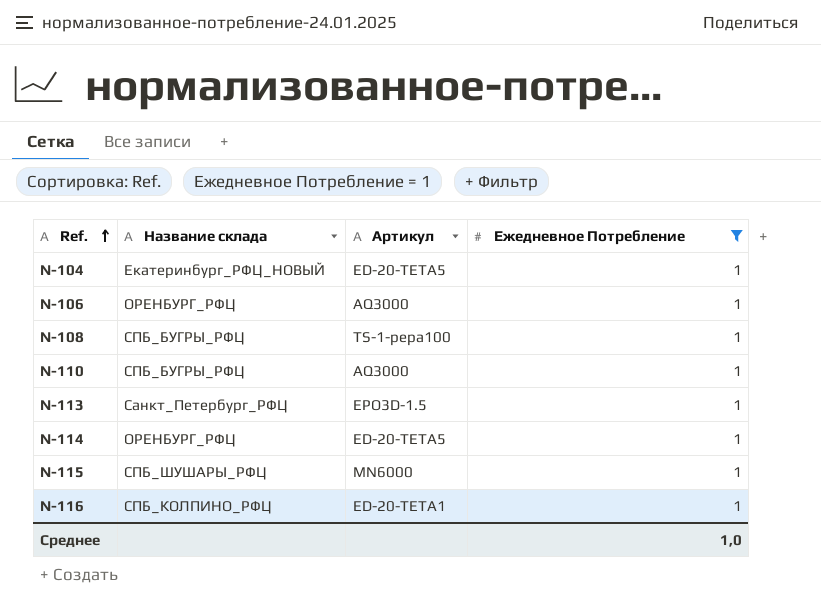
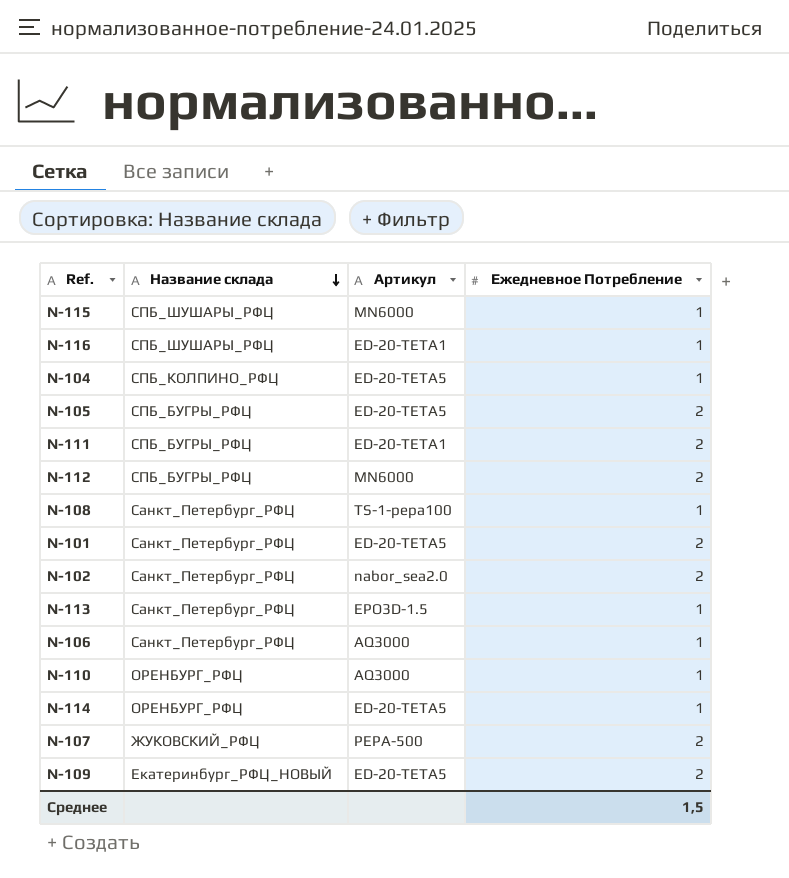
filter: Ежедневное Потребление = 1 -> none
row order: Ref. ascending -> Название склада descending
N-116 | Название склада: СПБ_КОЛПИНО_РФЦ -> СПБ_ШУШАРЫ_РФЦ
N-104 | Название склада: Екатеринбург_РФЦ_НОВЫЙ -> СПБ_КОЛПИНО_РФЦ
N-108 | Название склада: СПБ_БУГРЫ_РФЦ -> Санкт_Петербург_РФЦ
N-106 | Название склада: ОРЕНБУРГ_РФЦ -> Санкт_Петербург_РФЦ
N-110 | Название склада: СПБ_БУГРЫ_РФЦ -> ОРЕНБУРГ_РФЦ
Среднее | Ежедневное Потребление: 1,0 -> 1,5

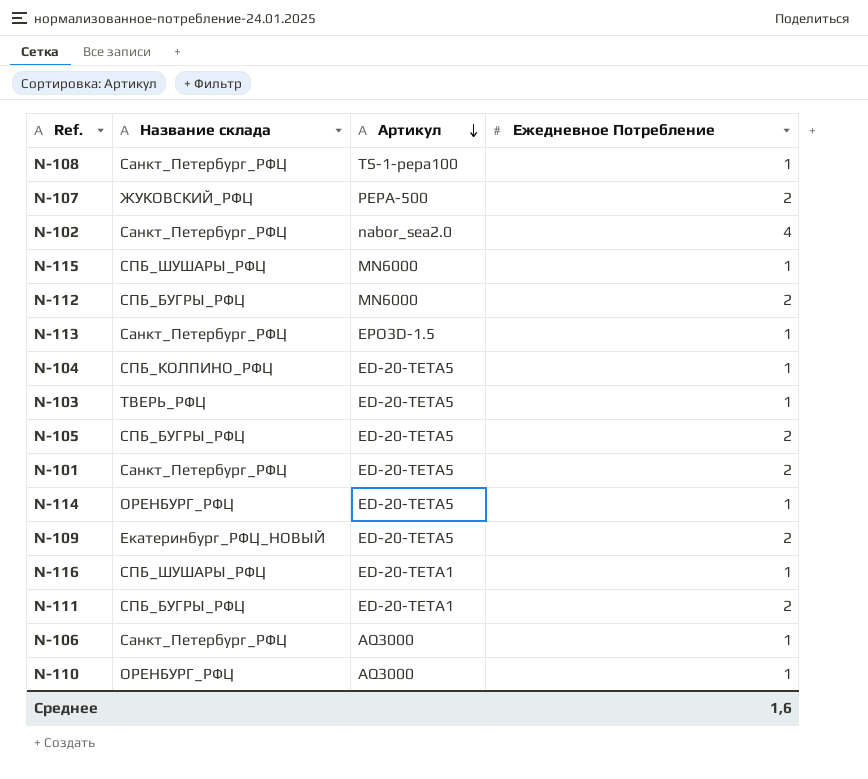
row order: Название склада descending -> Артикул descending
N-102 | Ежедневное Потребление: 2 -> 4
row N-103: none -> ТВЕРЬ_РФЦ | ED-20-TETA5 | 1
Среднее | Ежедневное Потребление: 1,5 -> 1,6

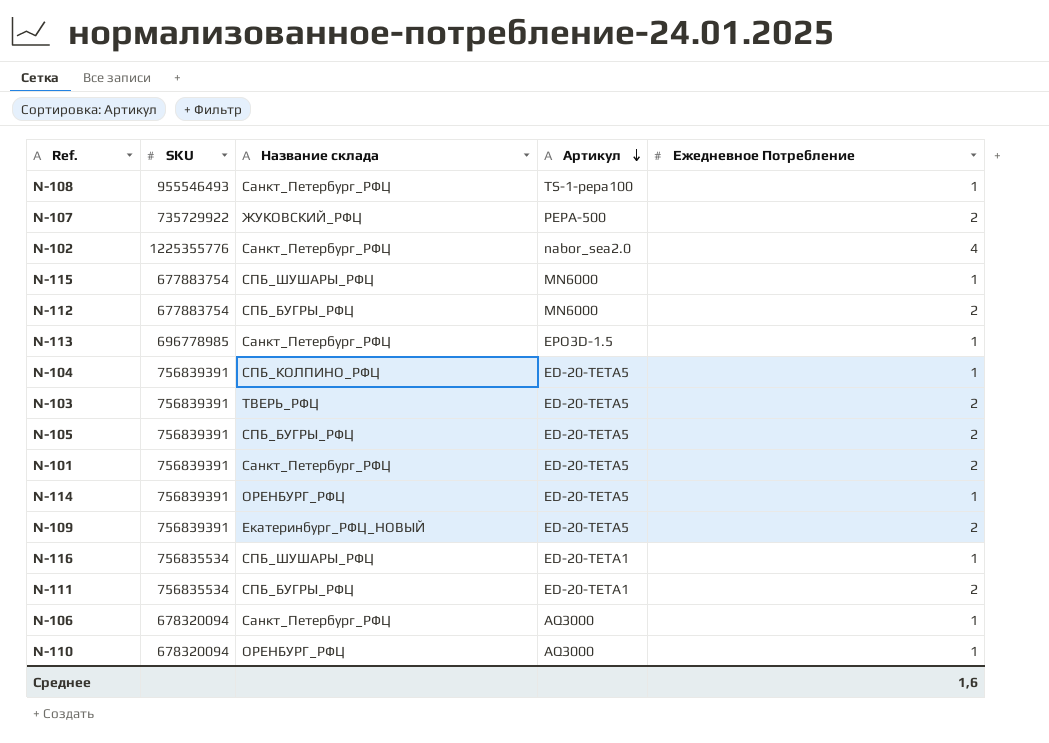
column SKU | position: none -> 2
N-103 | Ежедневное Потребление: 1 -> 2

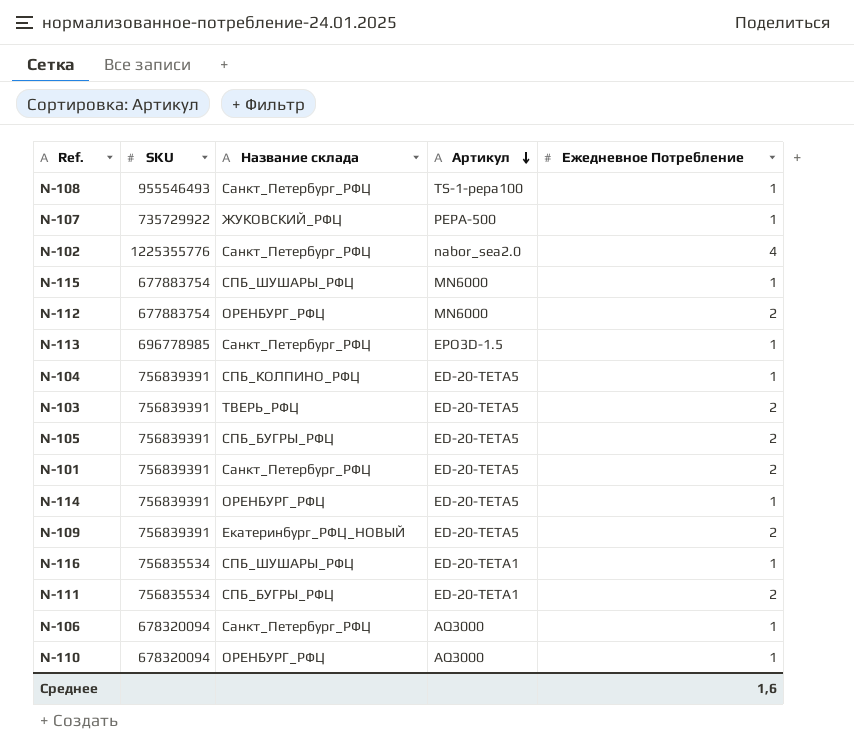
N-107 | Ежедневное Потребление: 2 -> 1
N-112 | Название склада: СПБ_БУГРЫ_РФЦ -> ОРЕНБУРГ_РФЦ

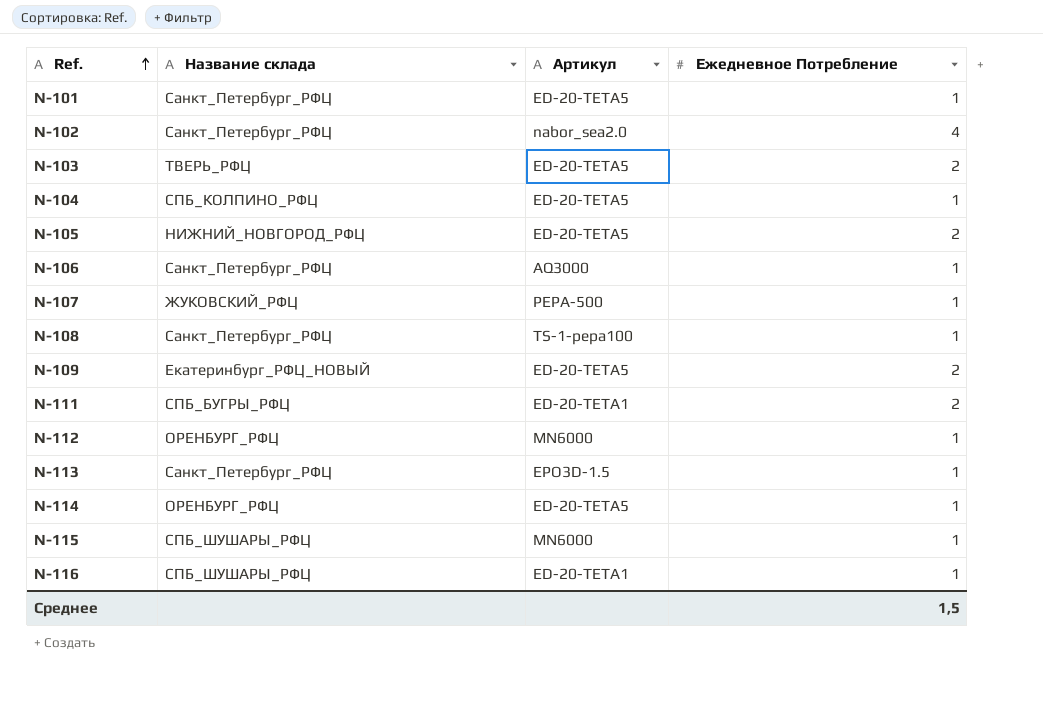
row order: Артикул descending -> Ref. ascending
column SKU | position: 2 -> none
row N-110: 678320094 | ОРЕНБУРГ_РФЦ | AQ3000 | 1 -> none
N-101 | Ежедневное Потребление: 2 -> 1
N-105 | Название склада: СПБ_БУГРЫ_РФЦ -> НИЖНИЙ_НОВГОРОД_РФЦ
N-112 | Ежедневное Потребление: 2 -> 1
Среднее | Ежедневное Потребление: 1,6 -> 1,5

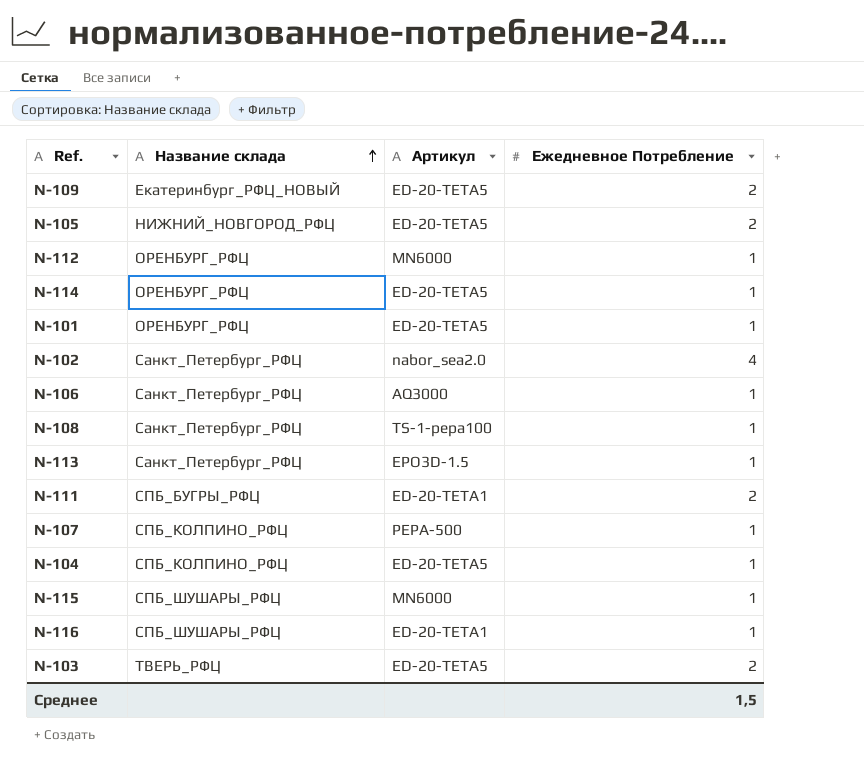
row order: Ref. ascending -> Название склада ascending
N-101 | Название склада: Санкт_Петербург_РФЦ -> ОРЕНБУРГ_РФЦ
N-107 | Название склада: ЖУКОВСКИЙ_РФЦ -> СПБ_КОЛПИНО_РФЦ

